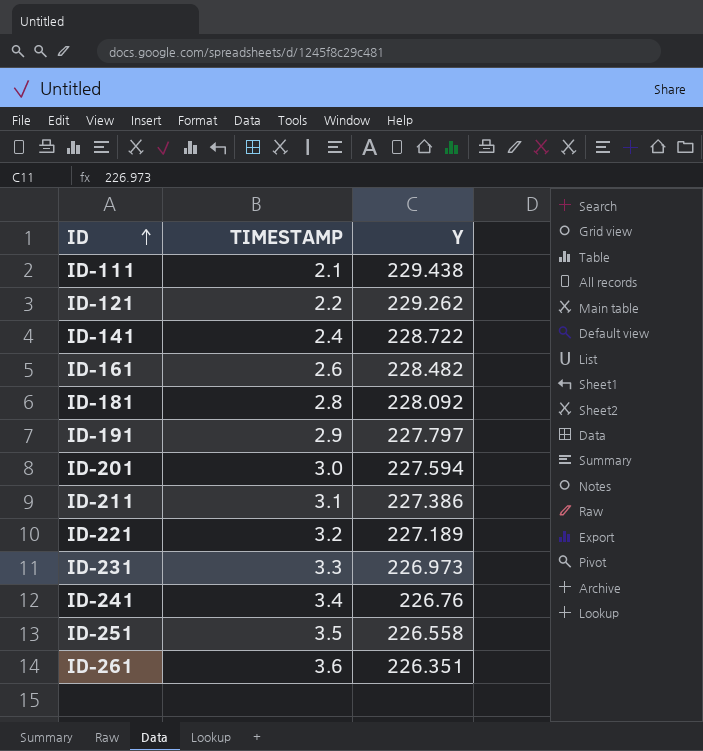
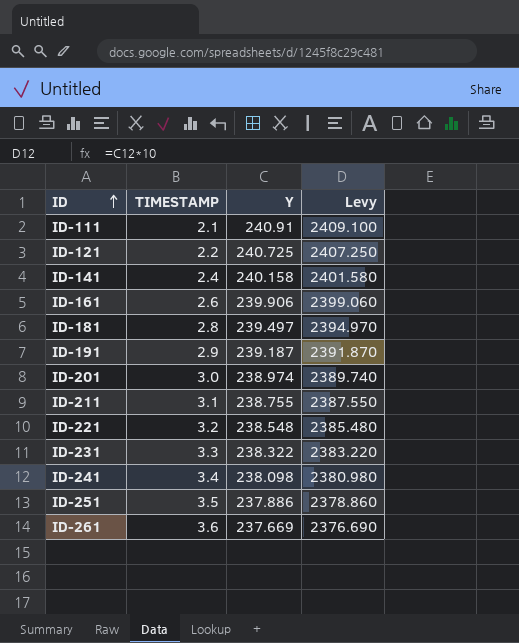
column Levy | formula: none -> [Y] * 10
ID-111 | Y: 229.438 -> 240.91
ID-121 | Y: 229.262 -> 240.725
ID-141 | Y: 228.722 -> 240.158
ID-161 | Y: 228.482 -> 239.906
ID-181 | Y: 228.092 -> 239.497
ID-191 | Y: 227.797 -> 239.187
ID-201 | Y: 227.594 -> 238.974
ID-211 | Y: 227.386 -> 238.755
ID-221 | Y: 227.189 -> 238.548
ID-231 | Y: 226.973 -> 238.322
ID-241 | Y: 226.76 -> 238.098
ID-251 | Y: 226.558 -> 237.886
ID-261 | Y: 226.351 -> 237.669

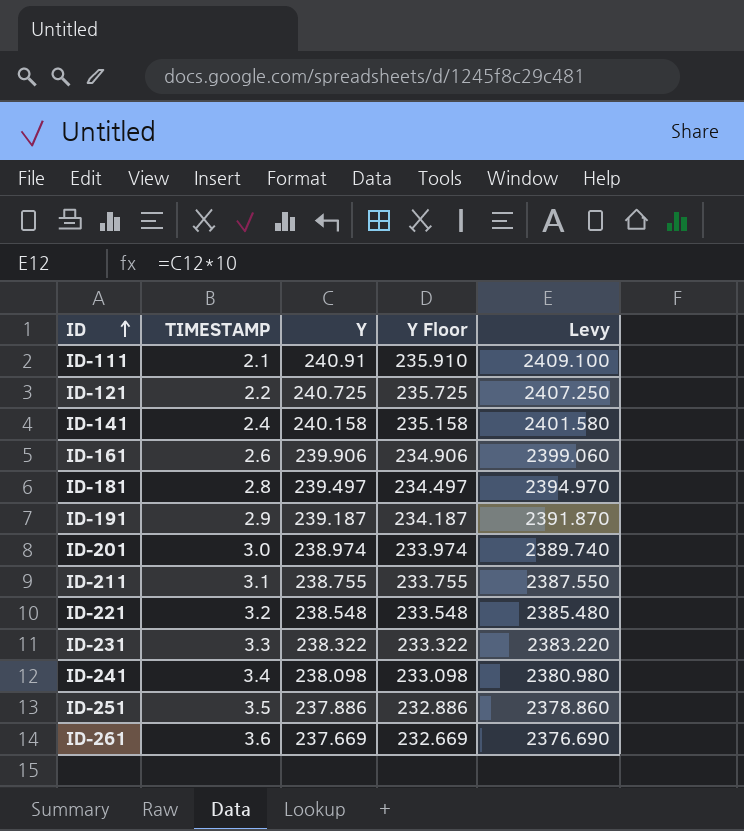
column Y Floor | formula: none -> [Y] - 5

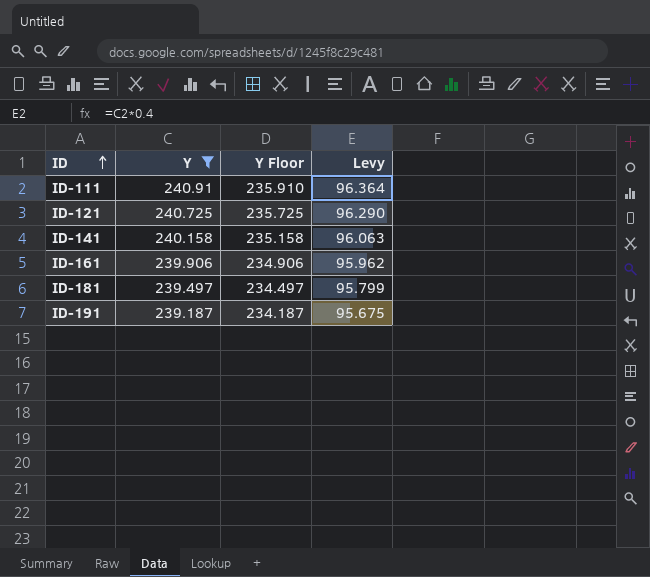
filter: none -> Y >= 239.187
column TIMESTAMP | position: 2 -> none
column Levy | formula: [Y] * 10 -> [Y] * 0.4

